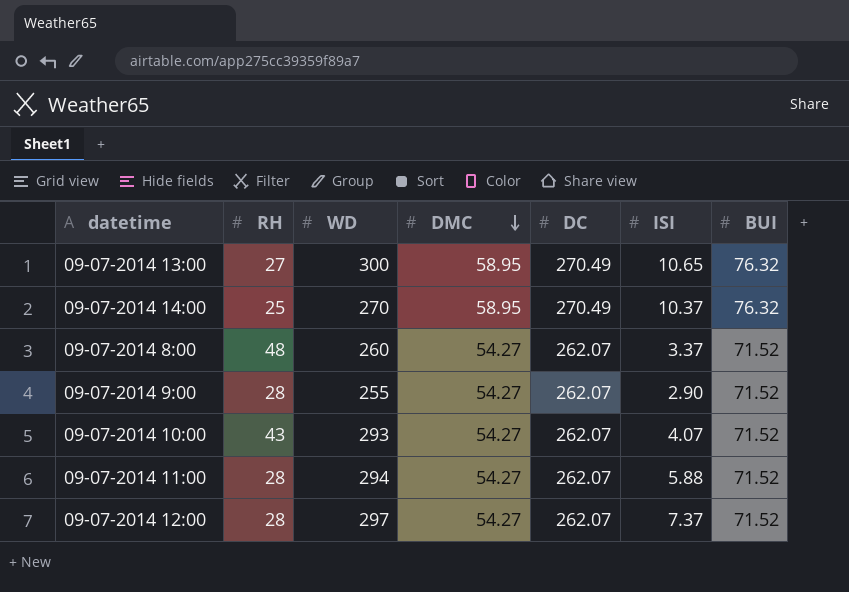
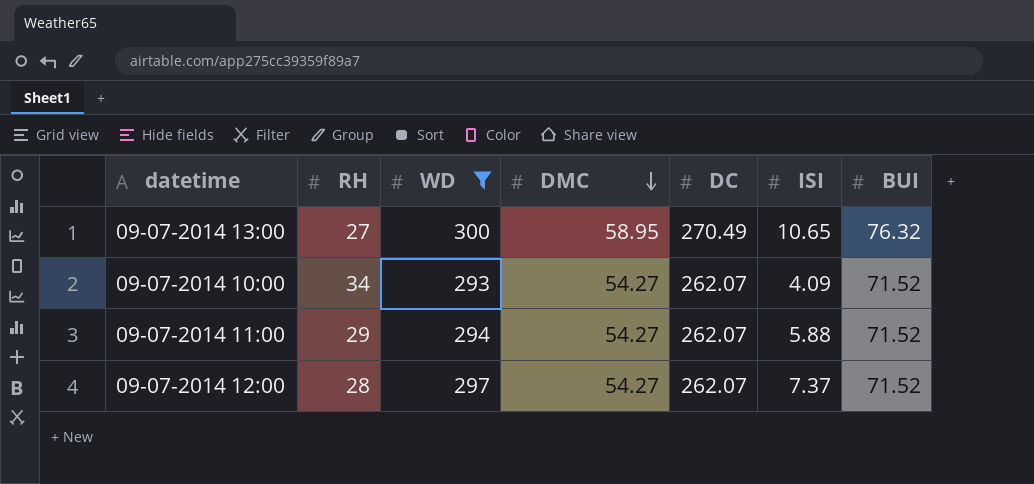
filter: none -> WD >= 293
09-07-2014 10:00 | RH: 43 -> 34
09-07-2014 10:00 | ISI: 4.07 -> 4.09
09-07-2014 11:00 | RH: 28 -> 29

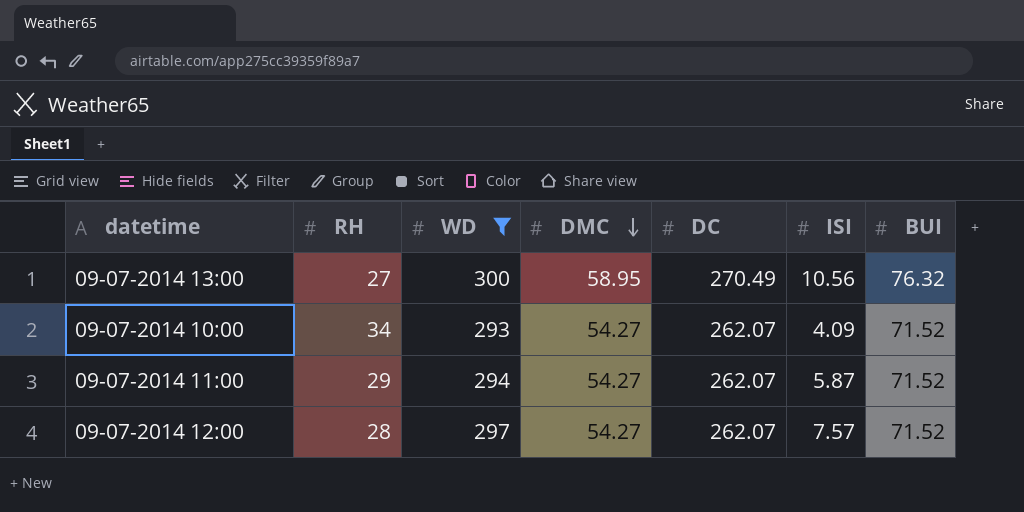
09-07-2014 13:00 | ISI: 10.65 -> 10.56
09-07-2014 11:00 | ISI: 5.88 -> 5.87
09-07-2014 12:00 | ISI: 7.37 -> 7.57

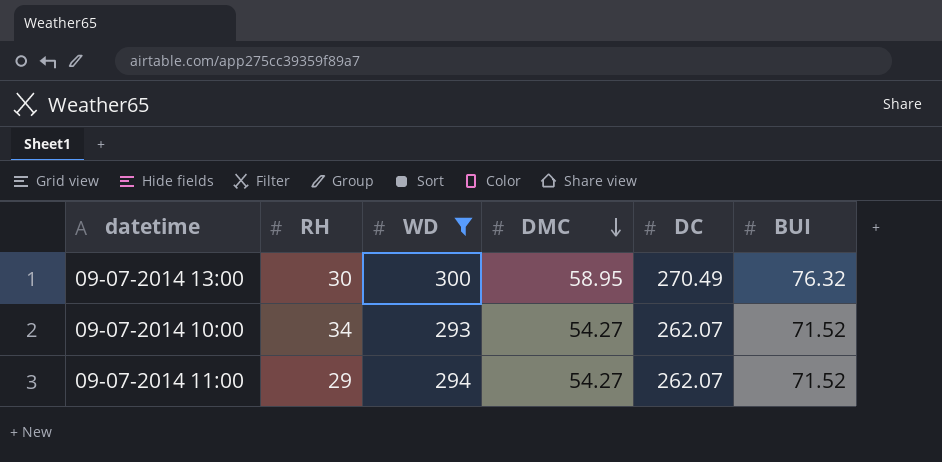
column ISI | position: 6 -> none
row 09-07-2014 12:00: 28 | 297 | 54.27 | 262.07 | 7.57 | 71.52 -> none
09-07-2014 13:00 | RH: 27 -> 30

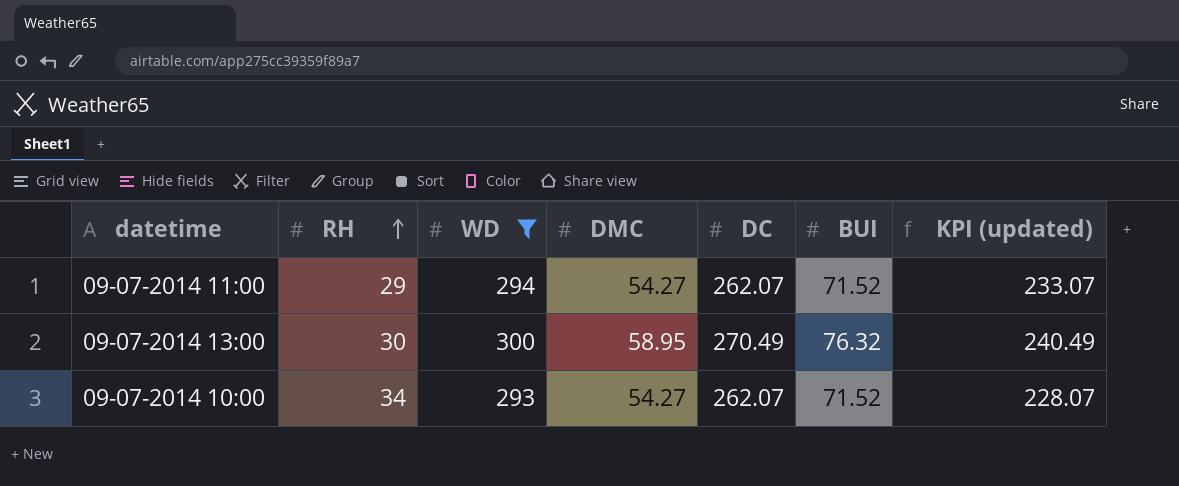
row order: DMC descending -> RH ascending
column KPI (updated) | formula: none -> [DC] - [RH]

